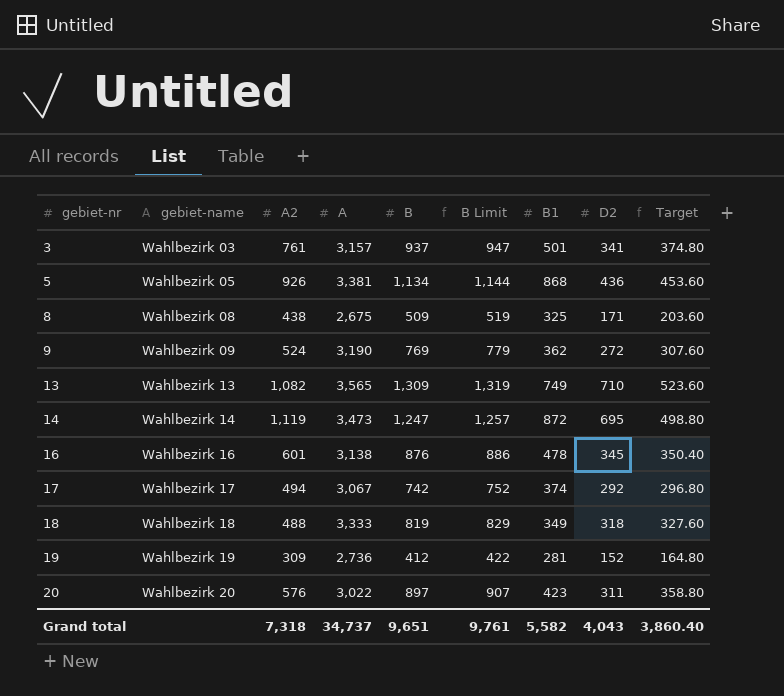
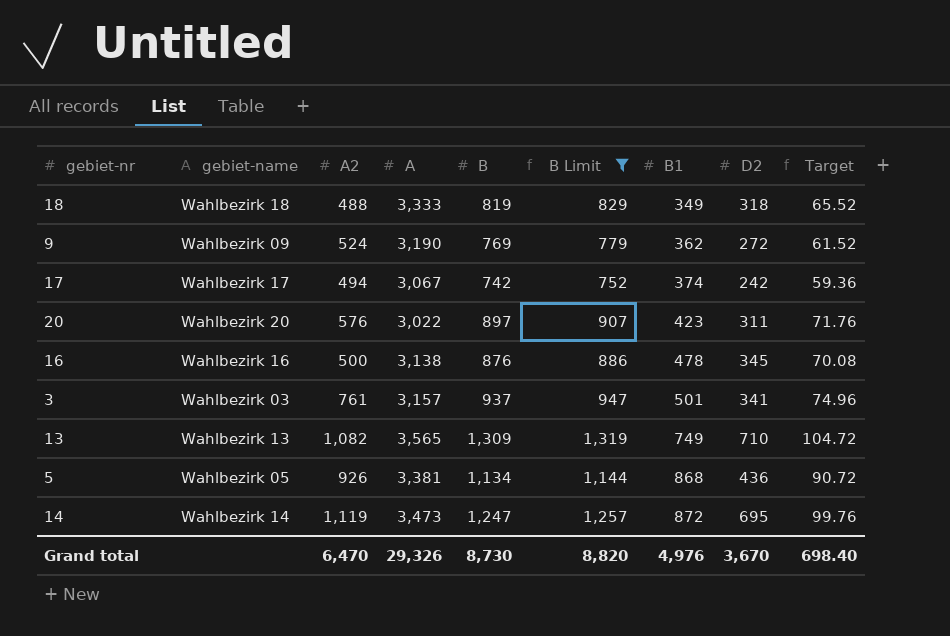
filter: none -> B Limit >= 752
row order: gebiet-nr ascending -> B1 ascending
column Target | formula: [B] * 0.4 -> [B] * 0.08
17 | D2: 292 -> 242
16 | A2: 601 -> 500
Grand total | A2: 7,318 -> 6,470
Grand total | A: 34,737 -> 29,326
Grand total | B: 9,651 -> 8,730
Grand total | B Limit: 9,761 -> 8,820
Grand total | B1: 5,582 -> 4,976
Grand total | D2: 4,043 -> 3,670
Grand total | Target: 3,860.40 -> 698.40

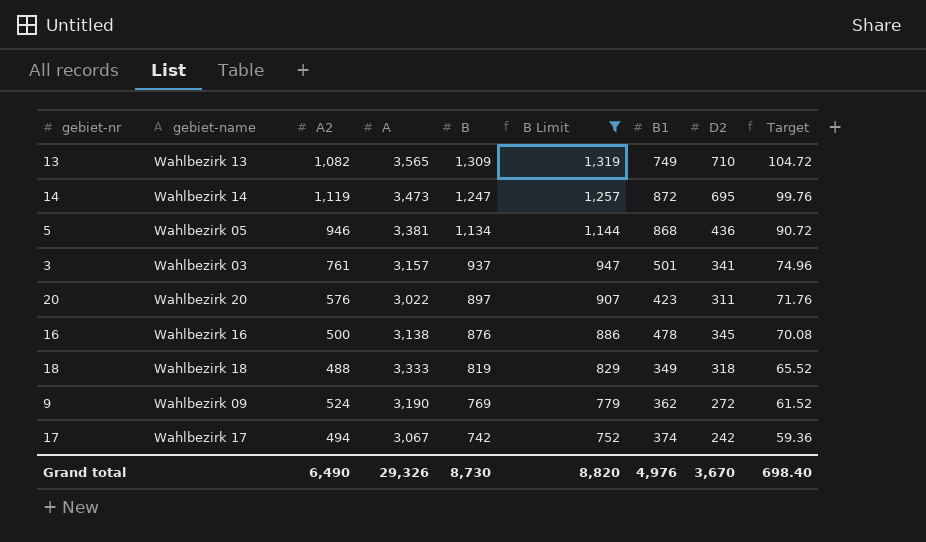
row order: B1 ascending -> B descending
5 | A2: 926 -> 946
Grand total | A2: 6,470 -> 6,490

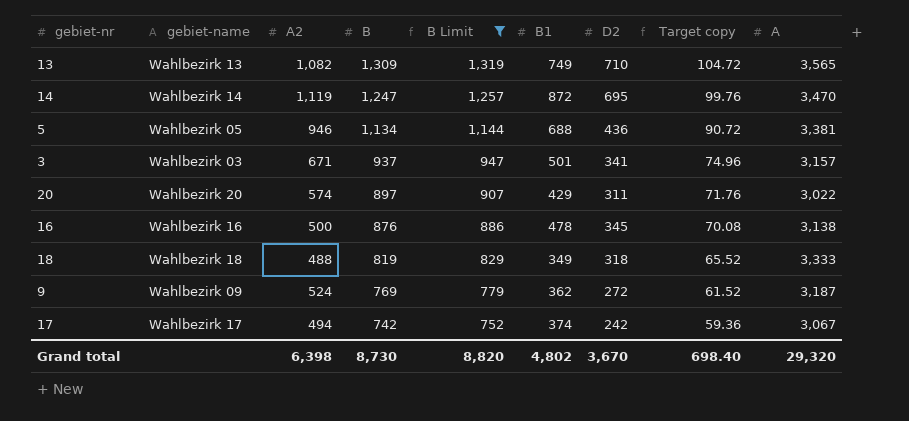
column name: Target -> Target copy
column A | position: 4 -> 9
14 | A: 3,473 -> 3,470
5 | B1: 868 -> 688
3 | A2: 761 -> 671
20 | A2: 576 -> 574
20 | B1: 423 -> 429
9 | A: 3,190 -> 3,187
Grand total | A2: 6,490 -> 6,398
Grand total | B1: 4,976 -> 4,802
Grand total | A: 29,326 -> 29,320

